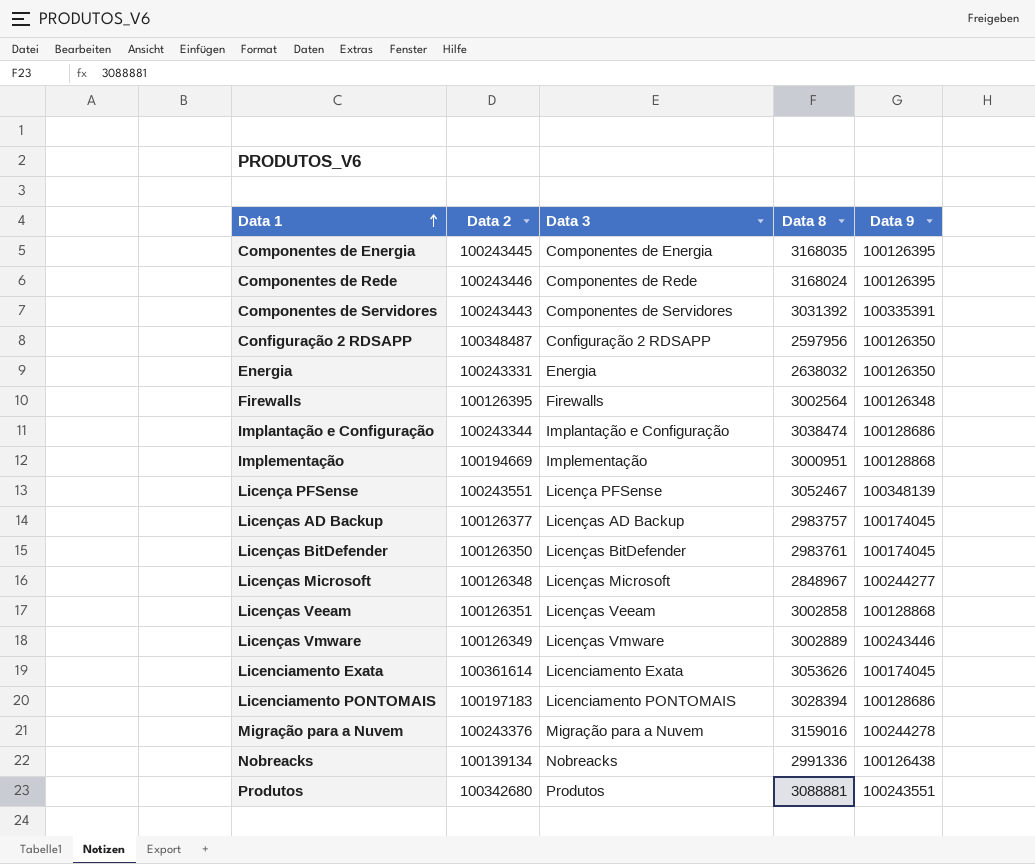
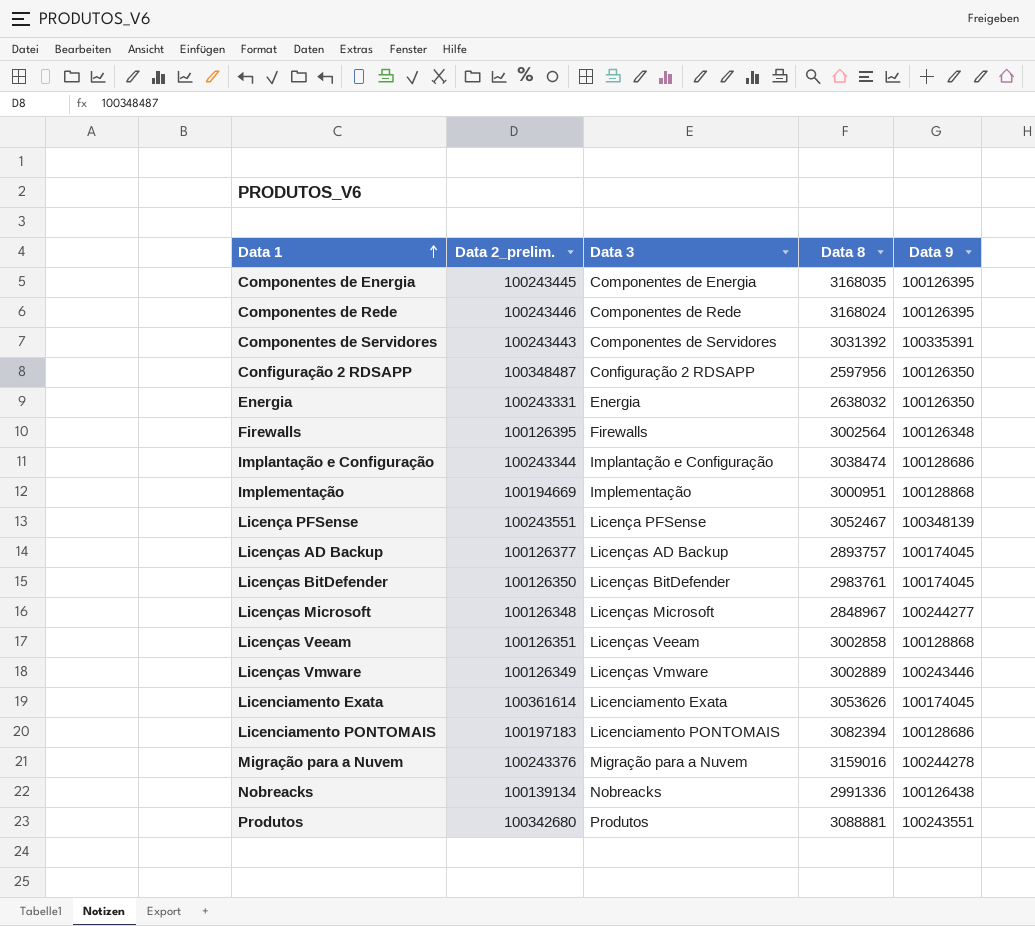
column name: Data 2 -> Data 2_prelim.
Licenças AD Backup | Data 8: 2983757 -> 2893757
Licenciamento PONTOMAIS | Data 8: 3028394 -> 3082394

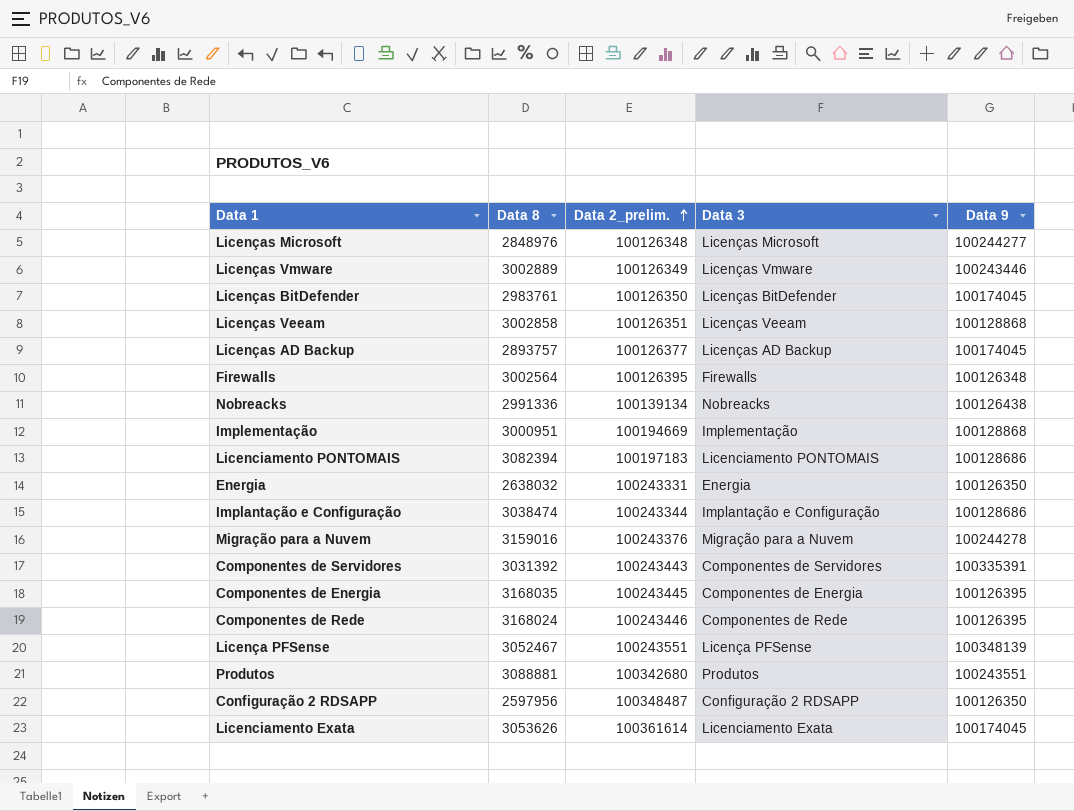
row order: Data 1 ascending -> Data 2_prelim. ascending
column Data 8 | position: 4 -> 2
Licenças Microsoft | Data 8: 2848967 -> 2848976

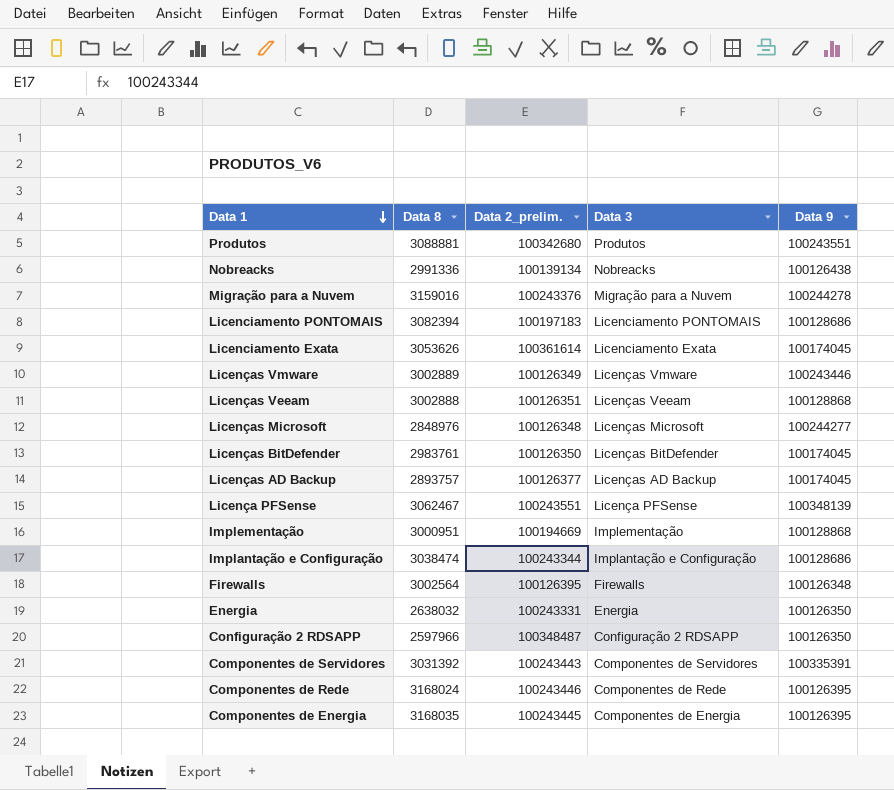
row order: Data 2_prelim. ascending -> Data 1 descending
Licenças Veeam | Data 8: 3002858 -> 3002888
Licença PFSense | Data 8: 3052467 -> 3062467
Configuração 2 RDSAPP | Data 8: 2597956 -> 2597966

